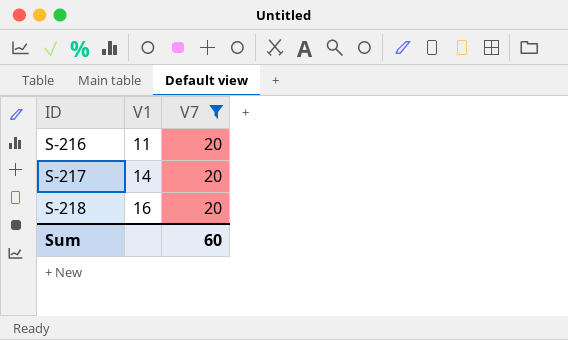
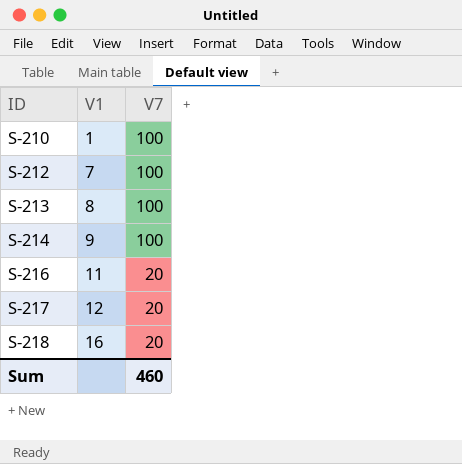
filter: V7 = 20 -> none
S-217 | V1: 14 -> 12
Sum | V7: 60 -> 460

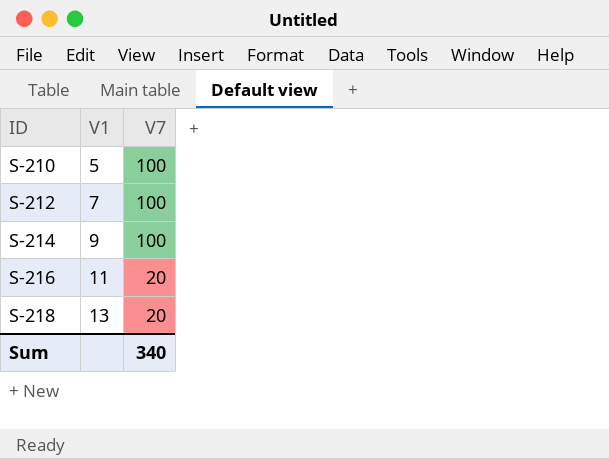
row S-213: 8 | 100 -> none
row S-217: 12 | 20 -> none
S-210 | V1: 1 -> 5
S-218 | V1: 16 -> 13
Sum | V7: 460 -> 340

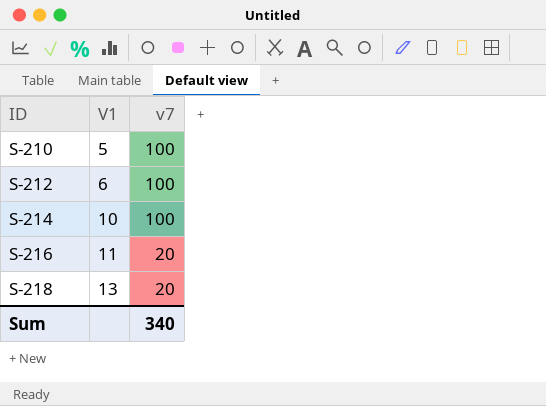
column name: V7 -> v7
S-212 | V1: 7 -> 6
S-214 | V1: 9 -> 10

